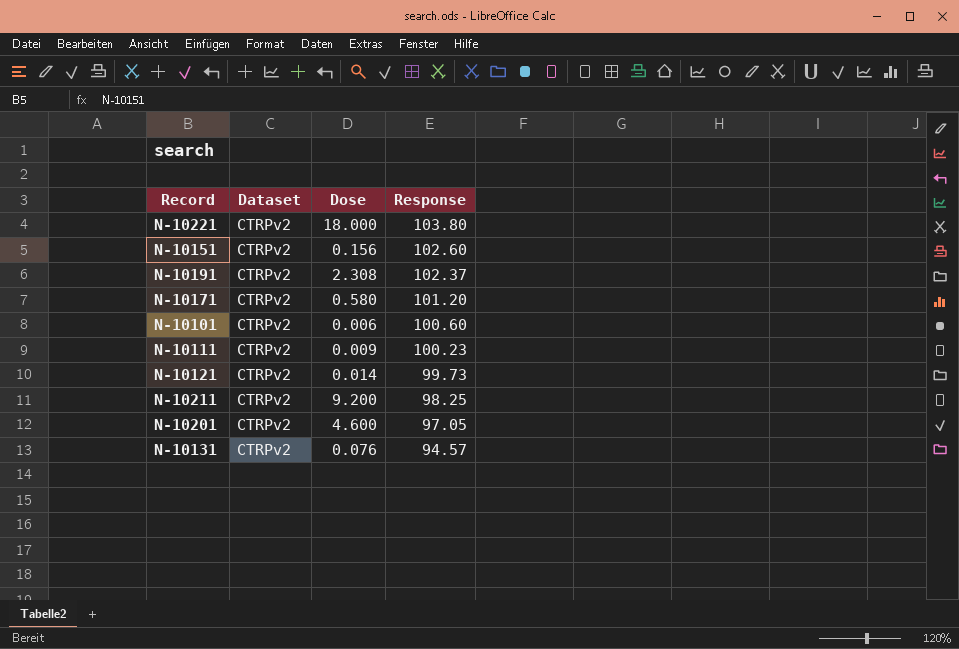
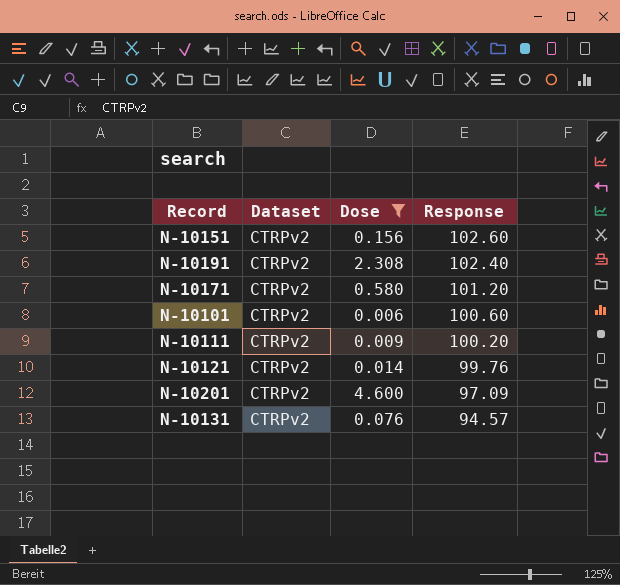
filter: none -> Dose <= 4.600
N-10191 | Response: 102.37 -> 102.40
N-10111 | Response: 100.23 -> 100.20
N-10121 | Response: 99.73 -> 99.76
N-10201 | Response: 97.05 -> 97.09

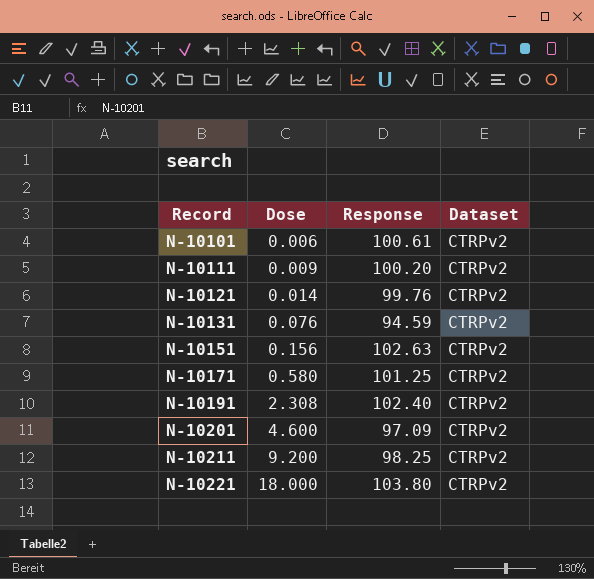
filter: Dose <= 4.600 -> none
row order: Response descending -> Record ascending
column Dataset | position: 2 -> 4
N-10101 | Response: 100.60 -> 100.61
N-10131 | Response: 94.57 -> 94.59
N-10151 | Response: 102.60 -> 102.63
N-10171 | Response: 101.20 -> 101.25

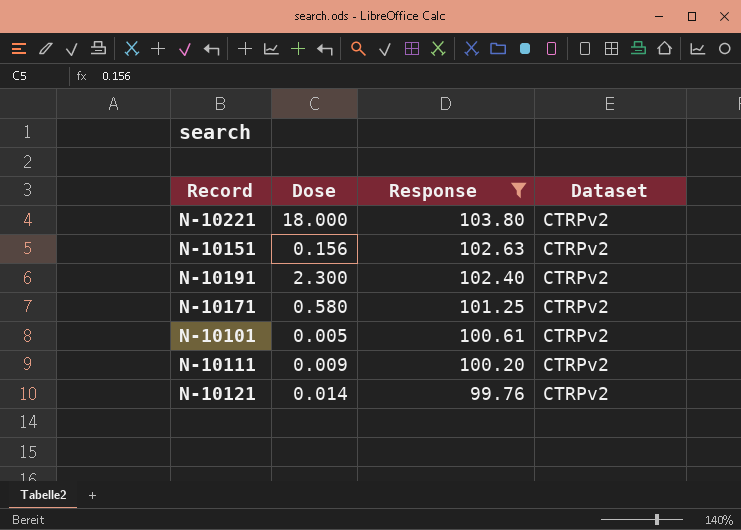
filter: none -> Response >= 99.76
row order: Record ascending -> Response descending
N-10191 | Dose: 2.308 -> 2.300
N-10101 | Dose: 0.006 -> 0.005

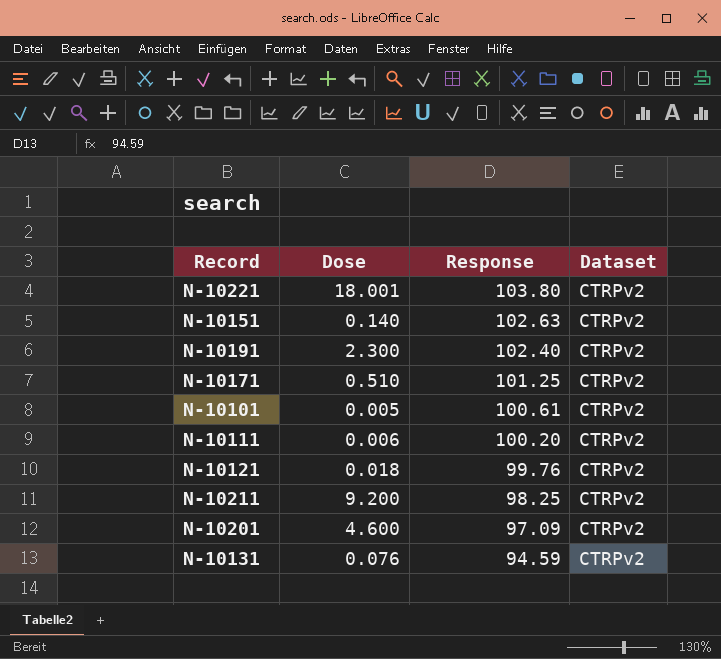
filter: Response >= 99.76 -> none
N-10221 | Dose: 18.000 -> 18.001
N-10151 | Dose: 0.156 -> 0.140
N-10171 | Dose: 0.580 -> 0.510
N-10111 | Dose: 0.009 -> 0.006
N-10121 | Dose: 0.014 -> 0.018

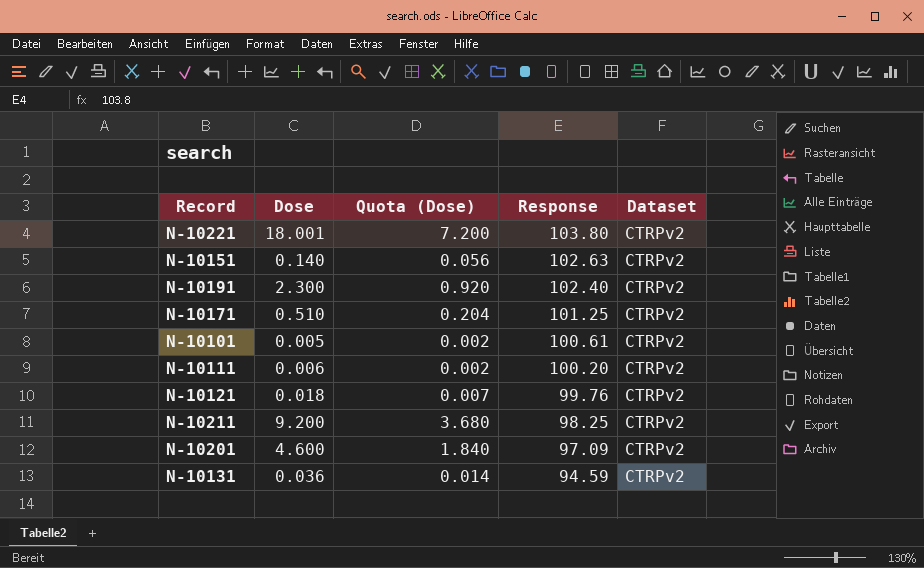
column Quota (Dose) | formula: none -> [Dose] * 0.4
N-10131 | Dose: 0.076 -> 0.036

